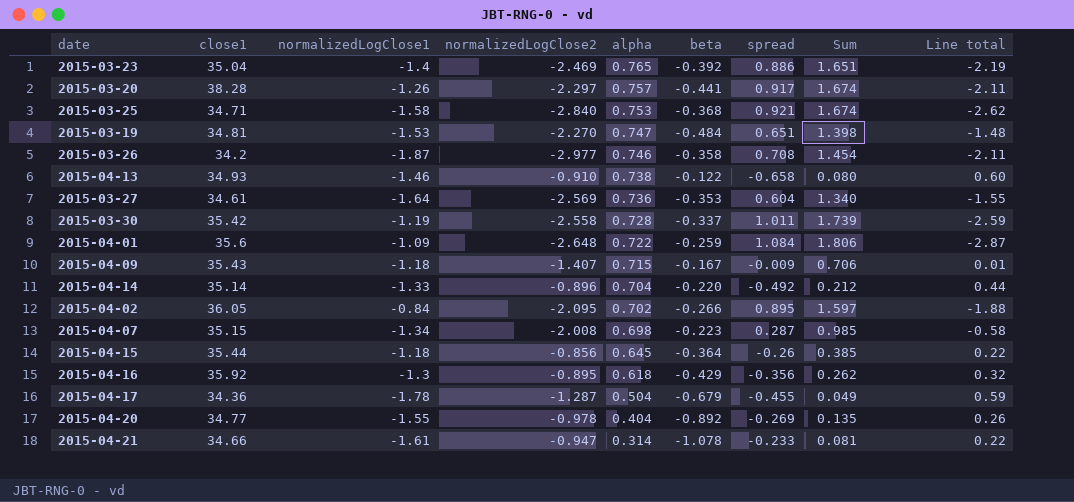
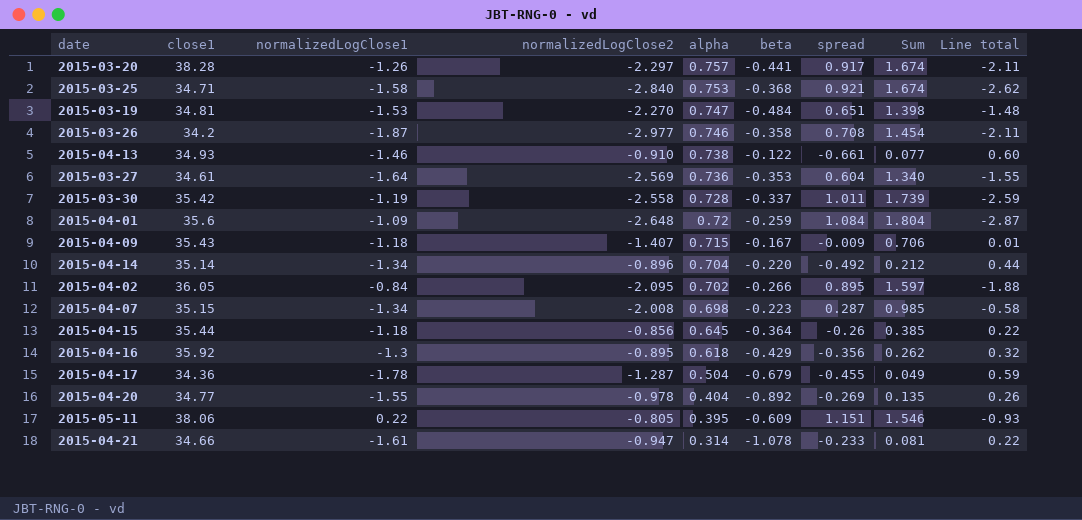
row 2015-03-23: 35.04 | -1.4 | -2.469 | 0.765 | -0.392 | 0.886 | 1.651 | -2.19 -> none
2015-04-13 | spread: -0.658 -> -0.661
2015-04-13 | Sum: 0.080 -> 0.077
2015-04-01 | alpha: 0.722 -> 0.72
2015-04-01 | Sum: 1.806 -> 1.804
2015-04-14 | normalizedLogClose1: -1.33 -> -1.34
row 2015-05-11: none -> 38.06 | 0.22 | -0.805 | 0.395 | -0.609 | 1.151 | 1.546 | -0.93

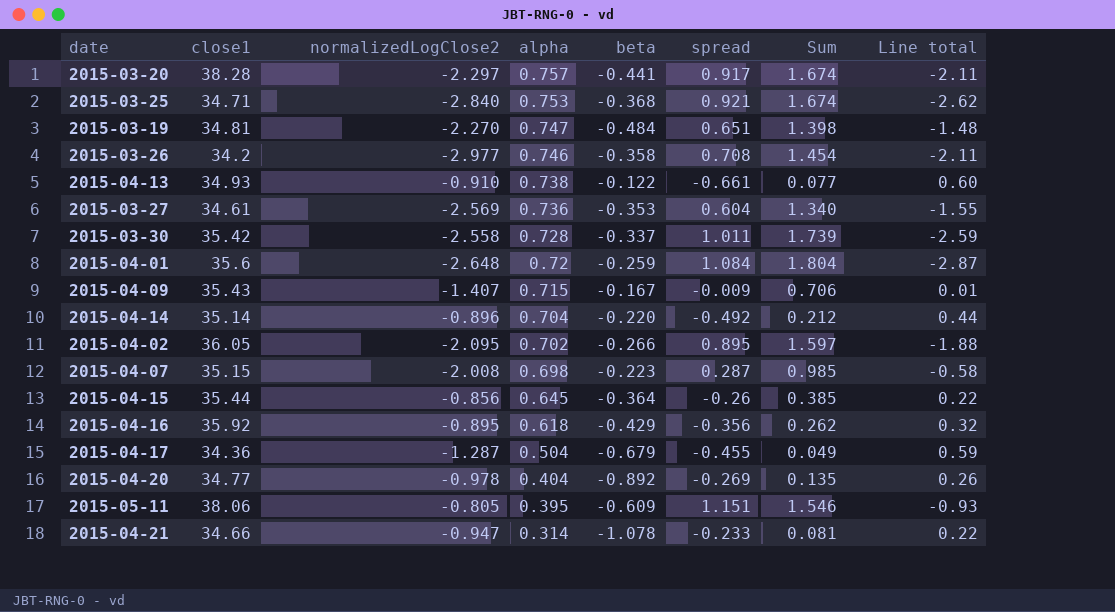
column normalizedLogClose1 | position: 3 -> none

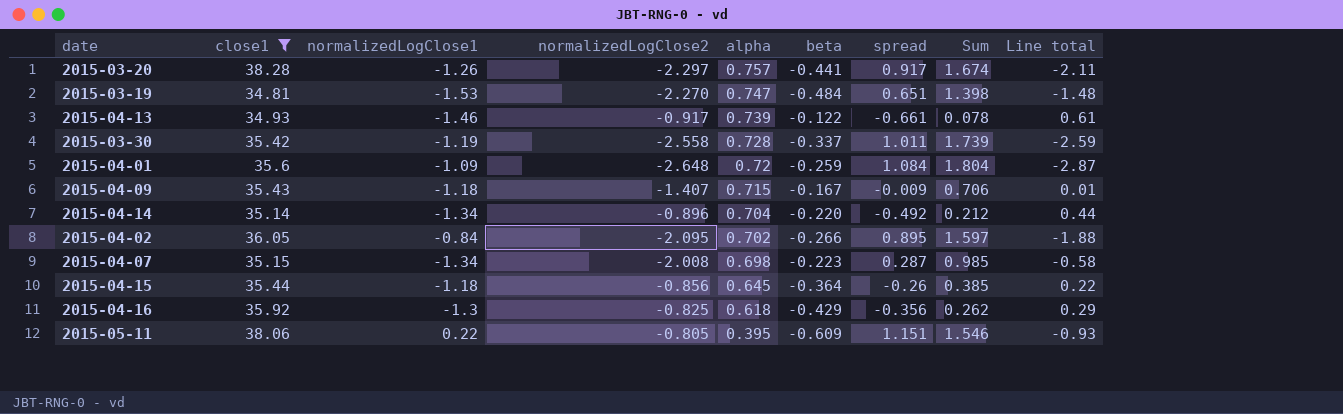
filter: none -> close1 >= 34.81
column normalizedLogClose1 | position: none -> 3
2015-04-13 | normalizedLogClose2: -0.910 -> -0.917
2015-04-13 | alpha: 0.738 -> 0.739
2015-04-13 | Sum: 0.077 -> 0.078
2015-04-13 | Line total: 0.60 -> 0.61
2015-04-16 | normalizedLogClose2: -0.895 -> -0.825
2015-04-16 | Line total: 0.32 -> 0.29

